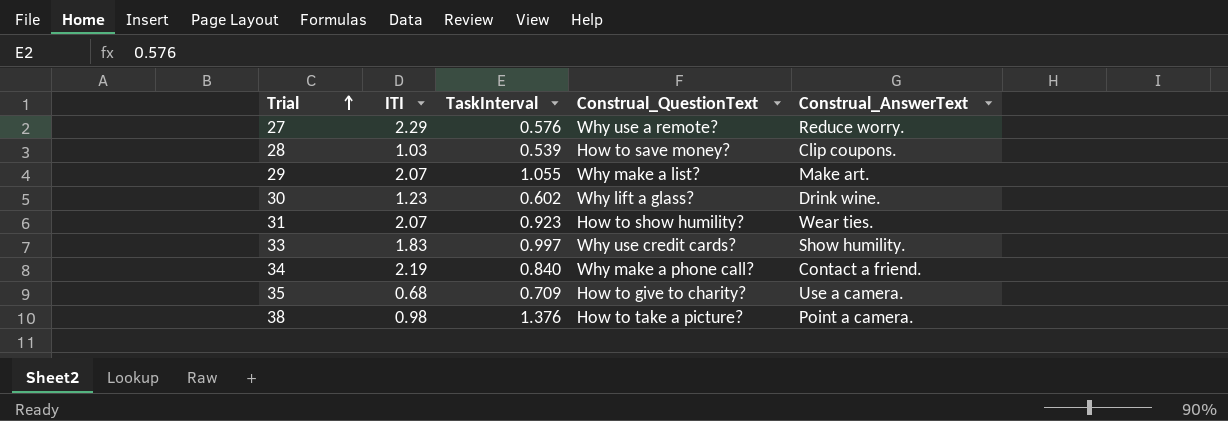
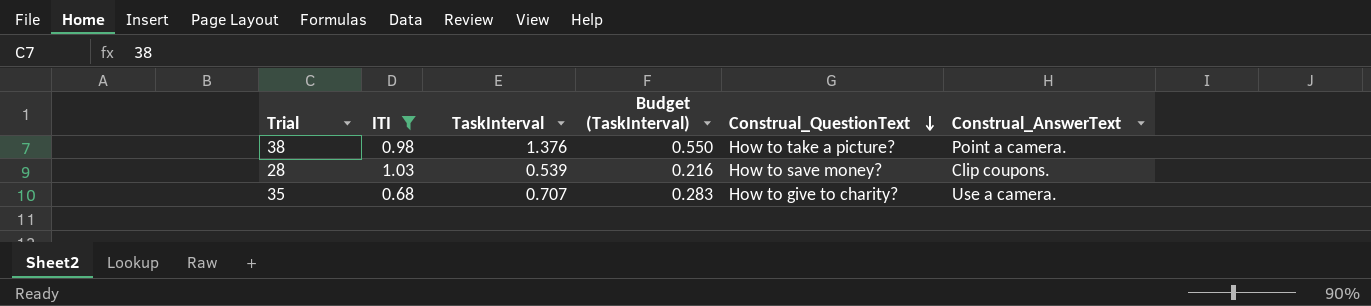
filter: none -> ITI <= 1.03
row order: Trial ascending -> Construal_QuestionText descending
column Budget (TaskInterval) | formula: none -> [TaskInterval] * 0.4
35 | TaskInterval: 0.709 -> 0.707

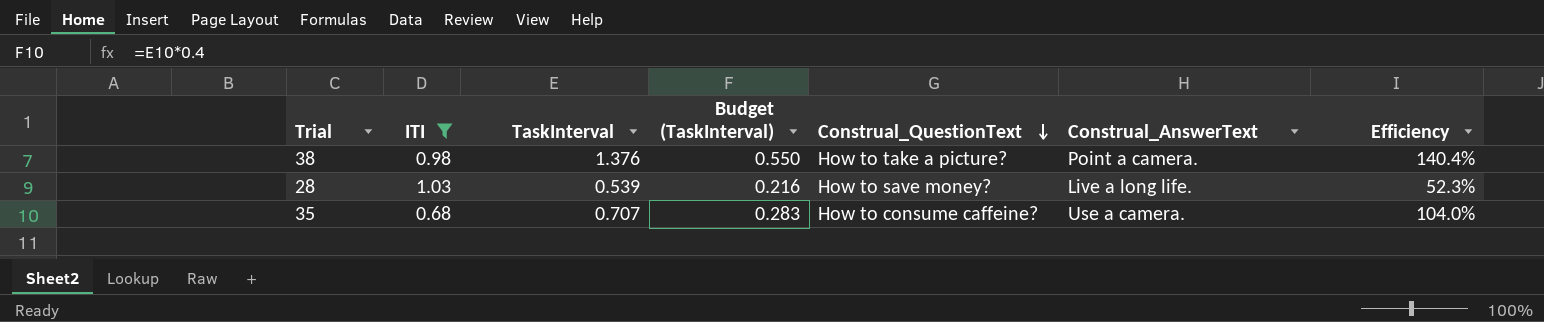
column Efficiency | formula: none -> [TaskInterval] / [ITI]
28 | Construal_AnswerText: Clip coupons. -> Live a long life.
35 | Construal_QuestionText: How to give to charity? -> How to consume caffeine?

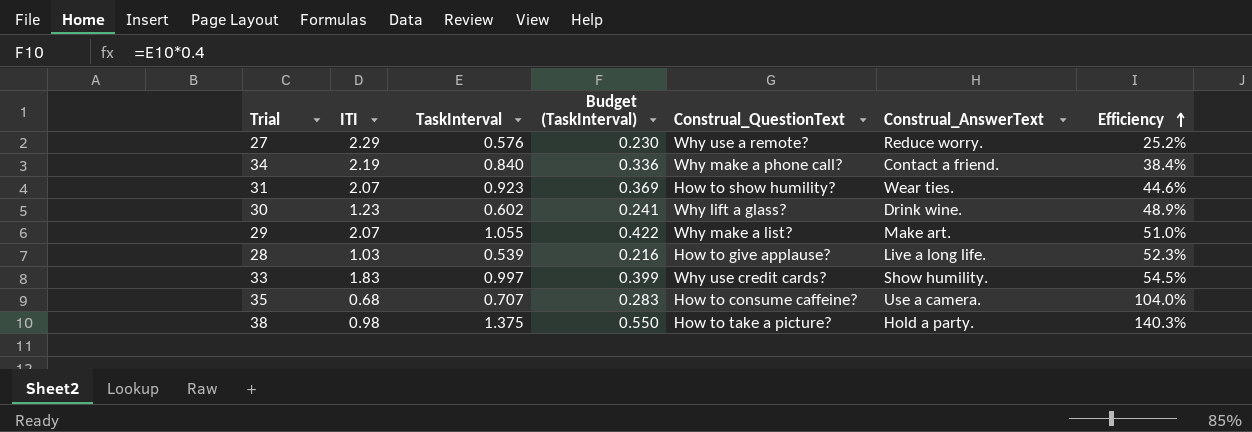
filter: ITI <= 1.03 -> none
row order: Construal_QuestionText descending -> Efficiency ascending
28 | Construal_QuestionText: How to save money? -> How to give applause?
38 | TaskInterval: 1.376 -> 1.375
38 | Construal_AnswerText: Point a camera. -> Hold a party.
38 | Efficiency: 140.4% -> 140.3%

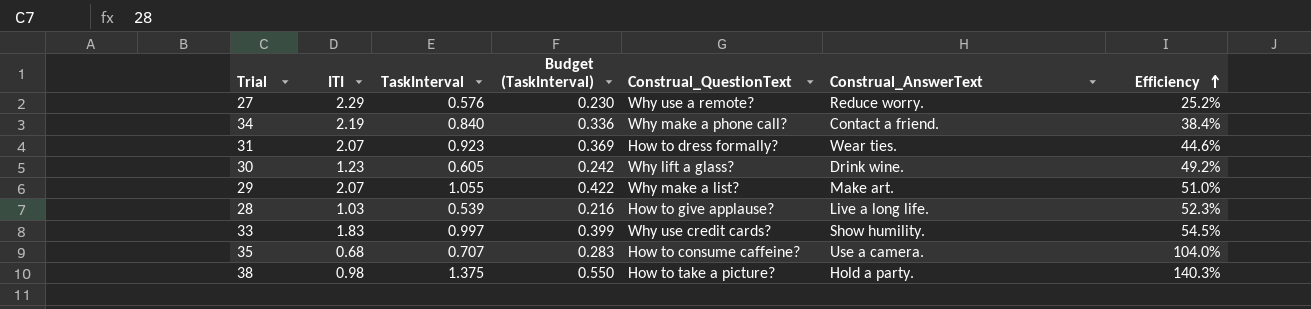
31 | Construal_QuestionText: How to show humility? -> How to dress formally?
30 | TaskInterval: 0.602 -> 0.605
30 | Budget (TaskInterval): 0.241 -> 0.242
30 | Efficiency: 48.9% -> 49.2%

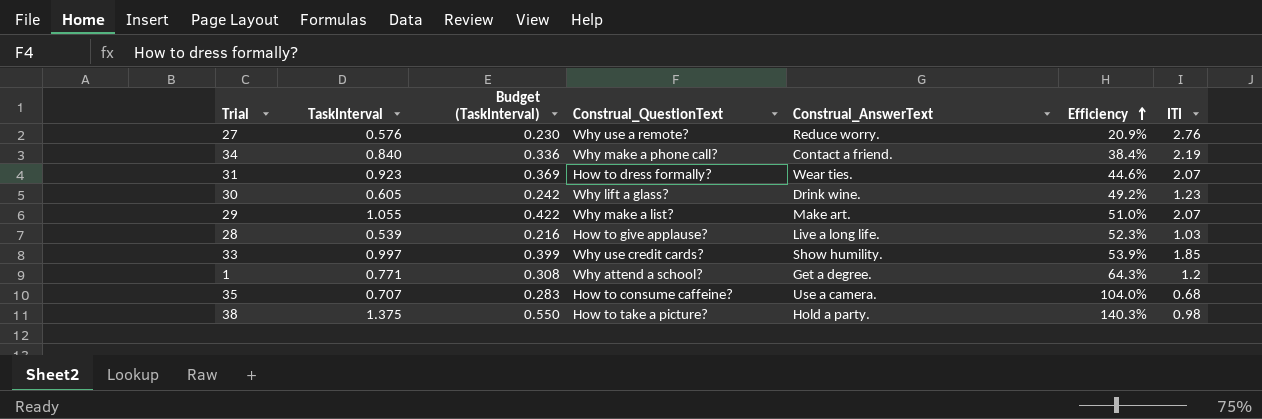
column ITI | position: 2 -> 7
27 | Efficiency: 25.2% -> 20.9%
27 | ITI: 2.29 -> 2.76
33 | Efficiency: 54.5% -> 53.9%
33 | ITI: 1.83 -> 1.85
row 1: none -> 0.771 | 0.308 | Why attend a school? | Get a degree. | 64.3% | 1.2

